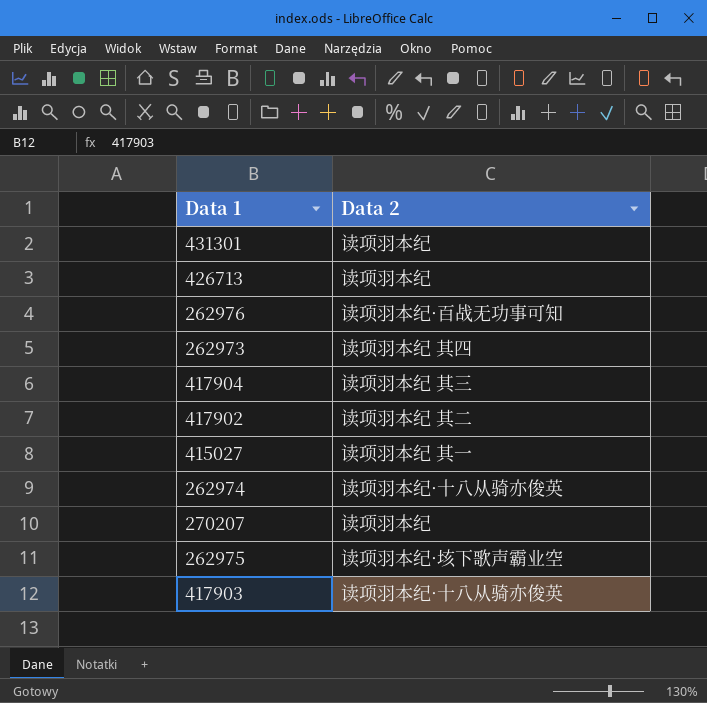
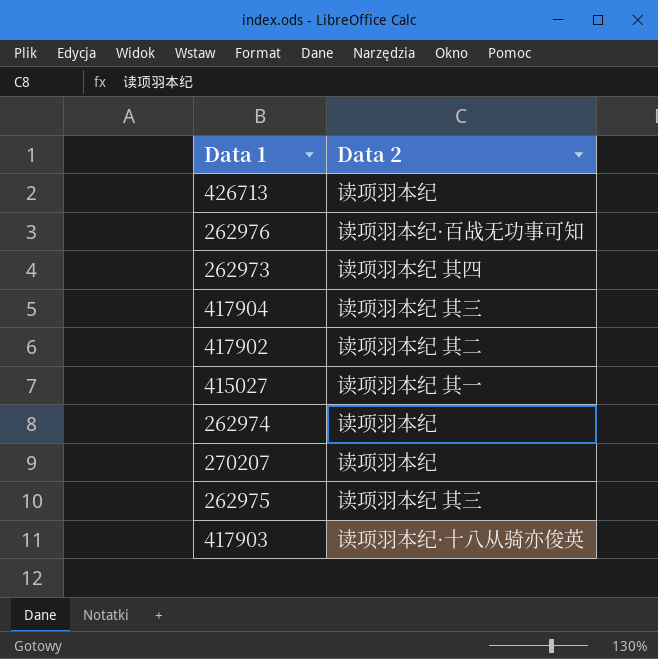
row 431301: 读项羽本纪 -> none
262974 | Data 2: 读项羽本纪·十八从骑亦俊英 -> 读项羽本纪
262975 | Data 2: 读项羽本纪·垓下歌声霸业空 -> 读项羽本纪 其三

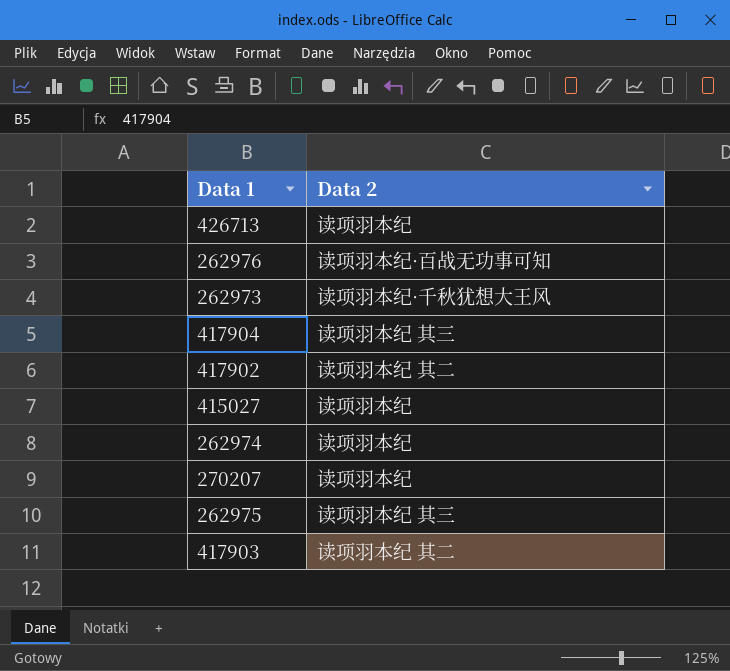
262973 | Data 2: 读项羽本纪 其四 -> 读项羽本纪·千秋犹想大王风
415027 | Data 2: 读项羽本纪 其一 -> 读项羽本纪
417903 | Data 2: 读项羽本纪·十八从骑亦俊英 -> 读项羽本纪 其二

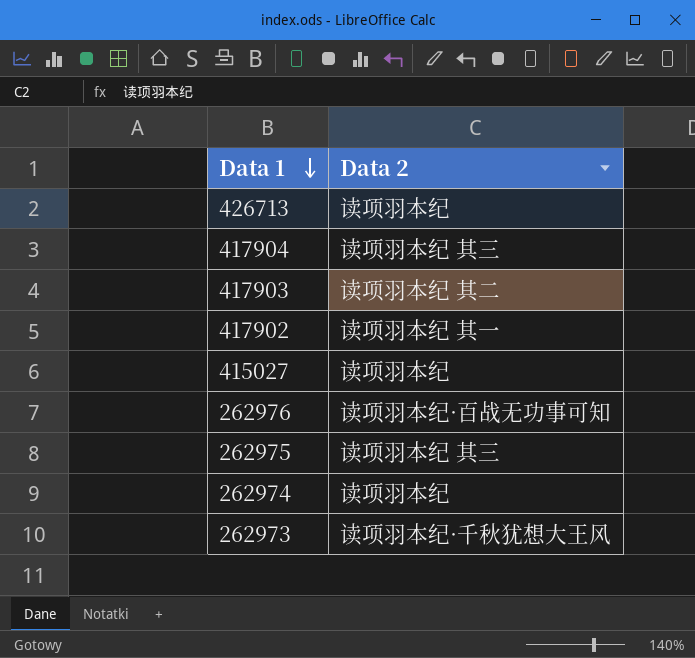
row order: none -> Data 1 descending
row 270207: 读项羽本纪 -> none
417902 | Data 2: 读项羽本纪 其二 -> 读项羽本纪 其一

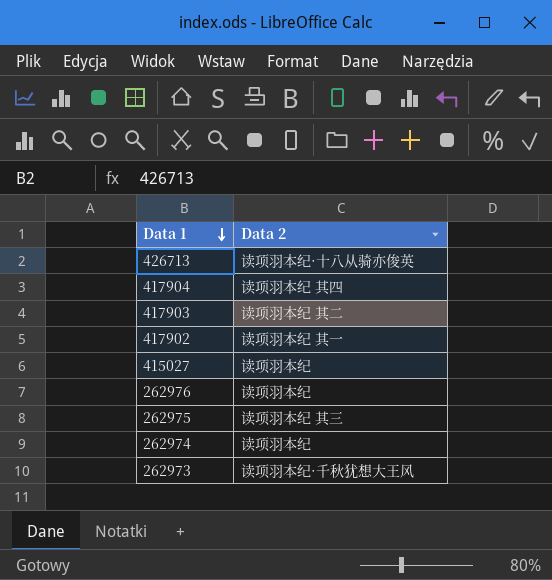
426713 | Data 2: 读项羽本纪 -> 读项羽本纪·十八从骑亦俊英
417904 | Data 2: 读项羽本纪 其三 -> 读项羽本纪 其四
262976 | Data 2: 读项羽本纪·百战无功事可知 -> 读项羽本纪

